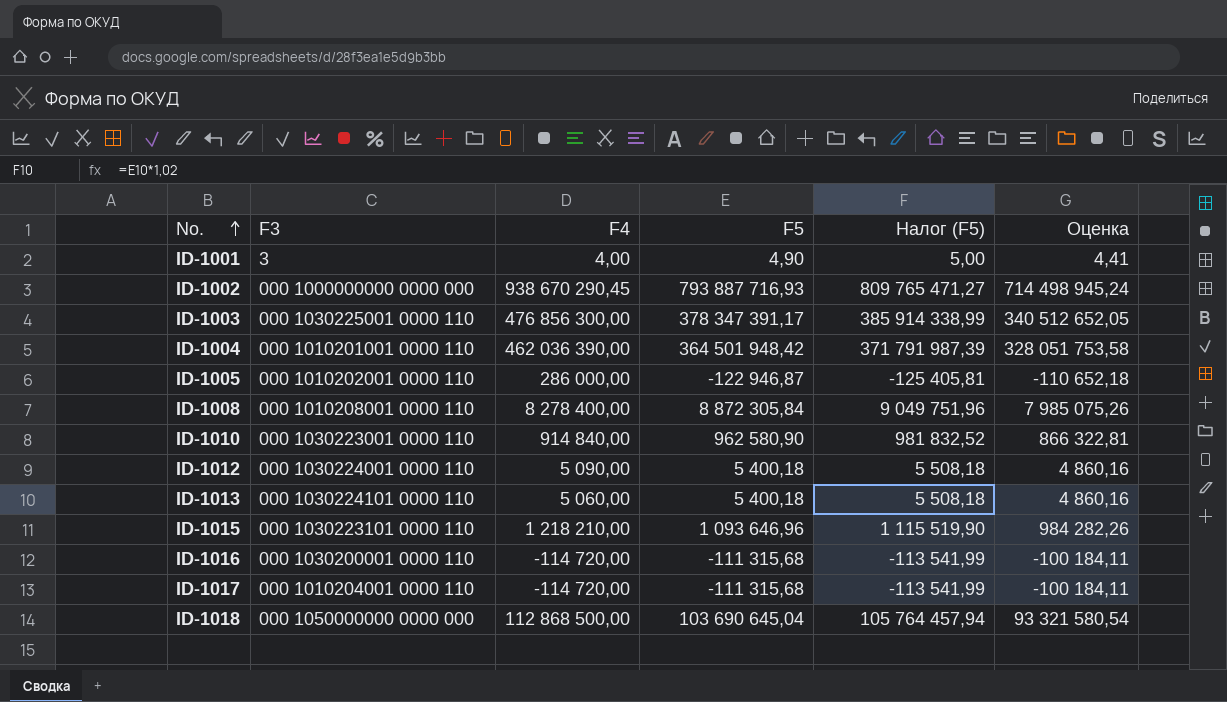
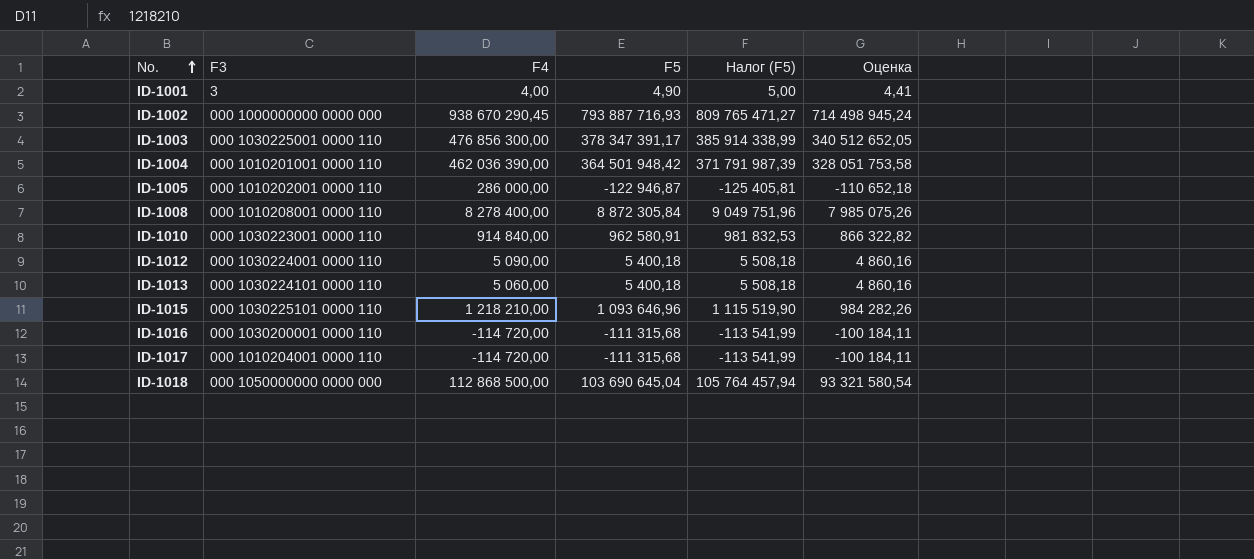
ID-1010 | F5: 962 580,90 -> 962 580,91
ID-1010 | Налог (F5): 981 832,52 -> 981 832,53
ID-1010 | Оценка: 866 322,81 -> 866 322,82
ID-1015 | F3: 000 1030223101 0000 110 -> 000 1030225101 0000 110

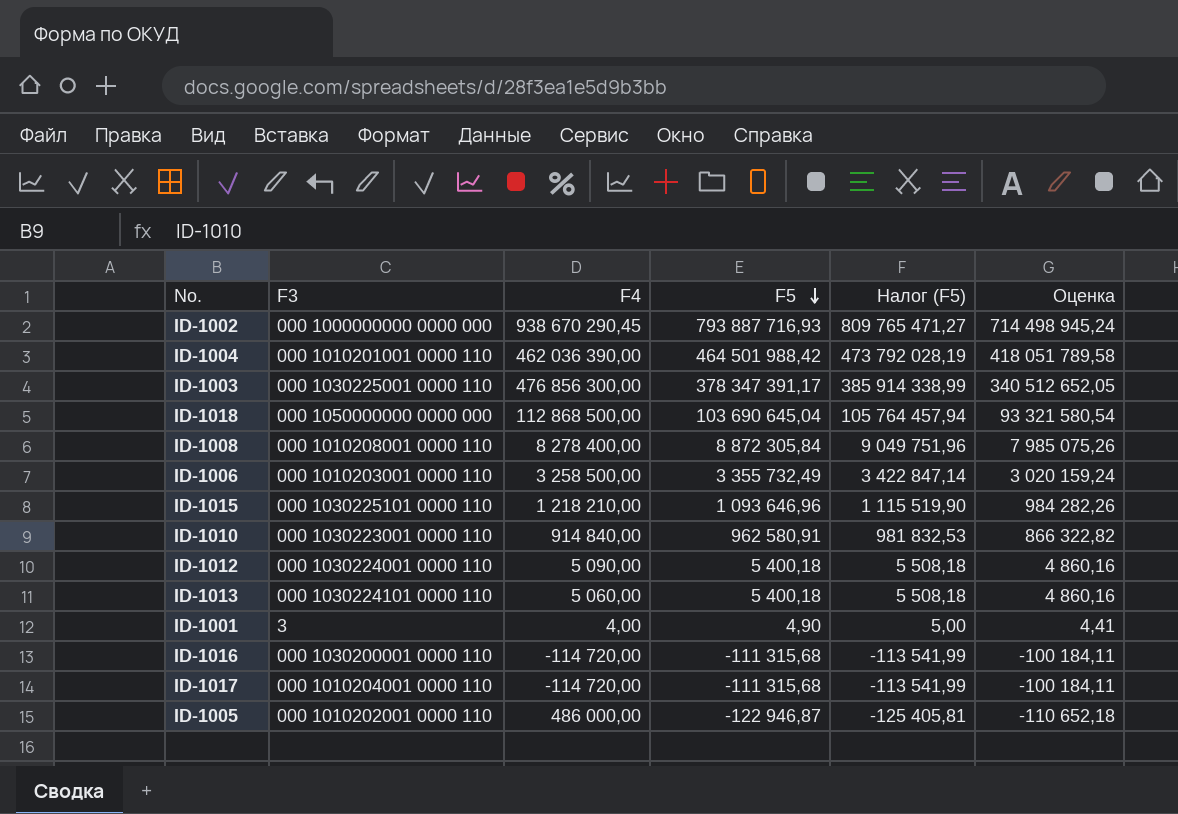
row order: No. ascending -> F5 descending
ID-1004 | F5: 364 501 948,42 -> 464 501 988,42
ID-1004 | Налог (F5): 371 791 987,39 -> 473 792 028,19
ID-1004 | Оценка: 328 051 753,58 -> 418 051 789,58
row ID-1006: none -> 000 1010203001 0000 110 | 3 258 500,00 | 3 355 732,49 | 3 422 847,14 | 3 020 159,24
ID-1005 | F4: 286 000,00 -> 486 000,00

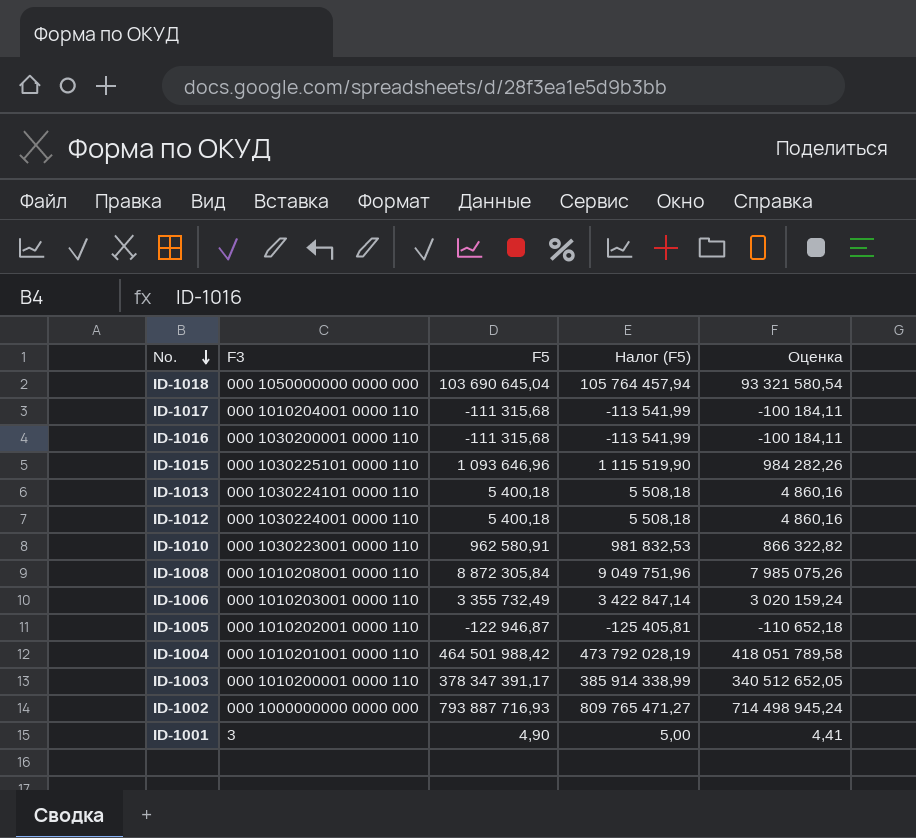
row order: F5 descending -> No. descending
column F4 | position: 3 -> none
ID-1003 | F3: 000 1030225001 0000 110 -> 000 1010200001 0000 110

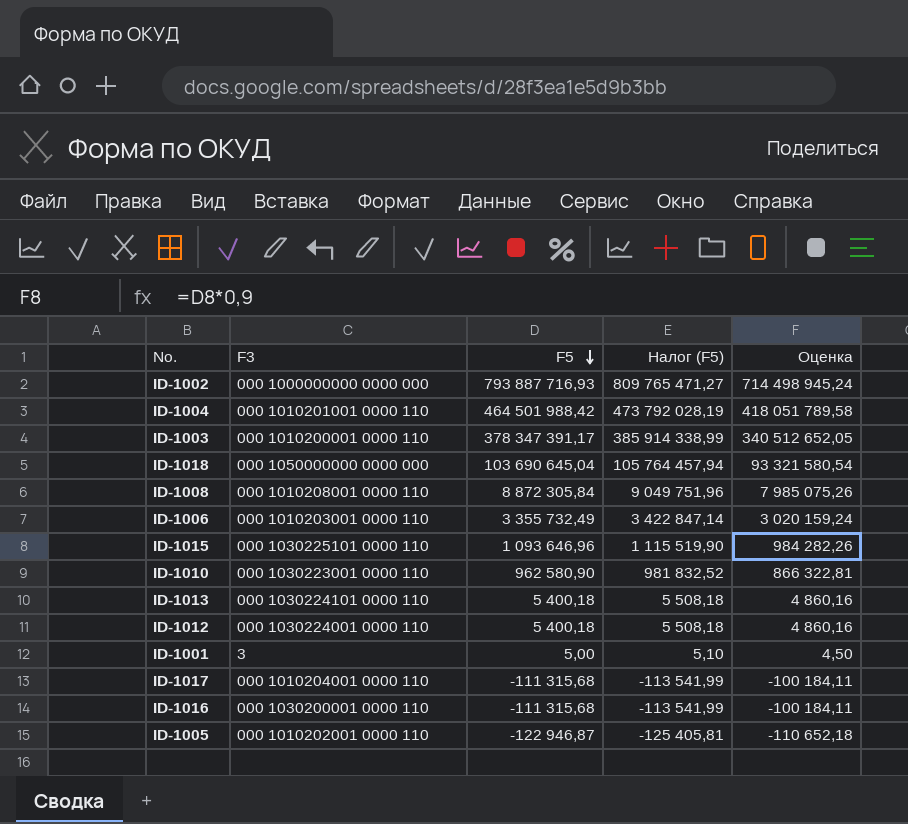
row order: No. descending -> F5 descending
ID-1010 | F5: 962 580,91 -> 962 580,90
ID-1010 | Налог (F5): 981 832,53 -> 981 832,52
ID-1010 | Оценка: 866 322,82 -> 866 322,81
ID-1001 | F5: 4,90 -> 5,00
ID-1001 | Налог (F5): 5,00 -> 5,10
ID-1001 | Оценка: 4,41 -> 4,50

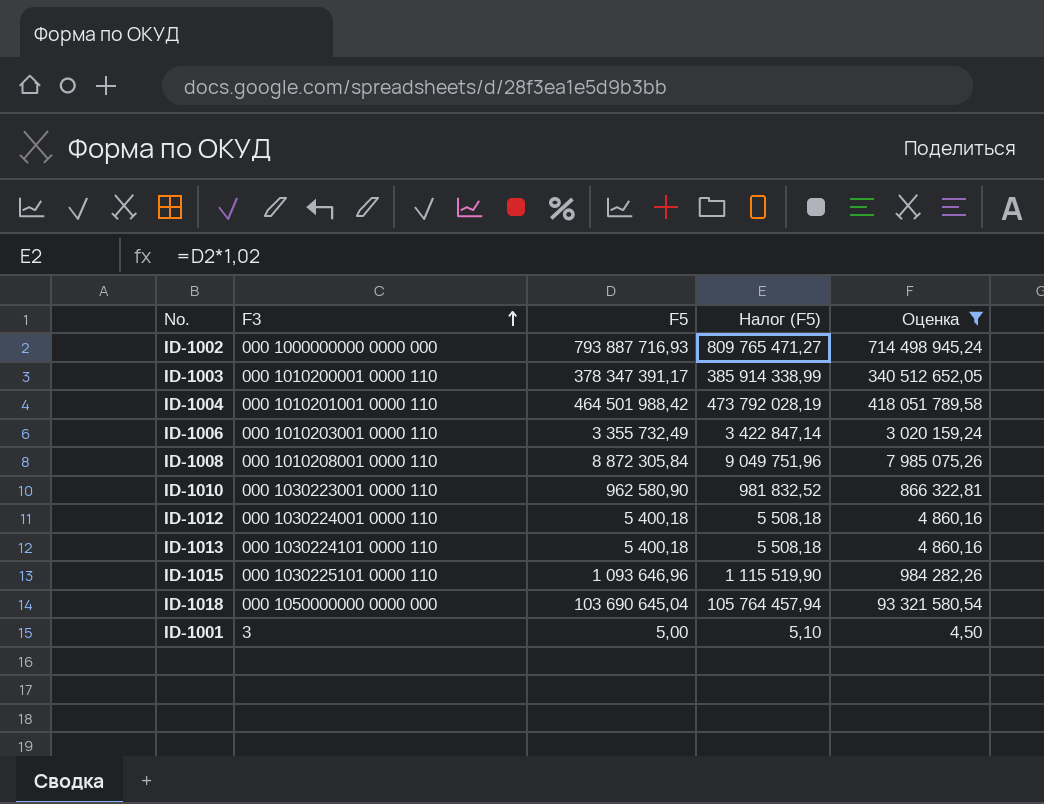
filter: none -> Оценка >= 4,50
row order: F5 descending -> F3 ascending

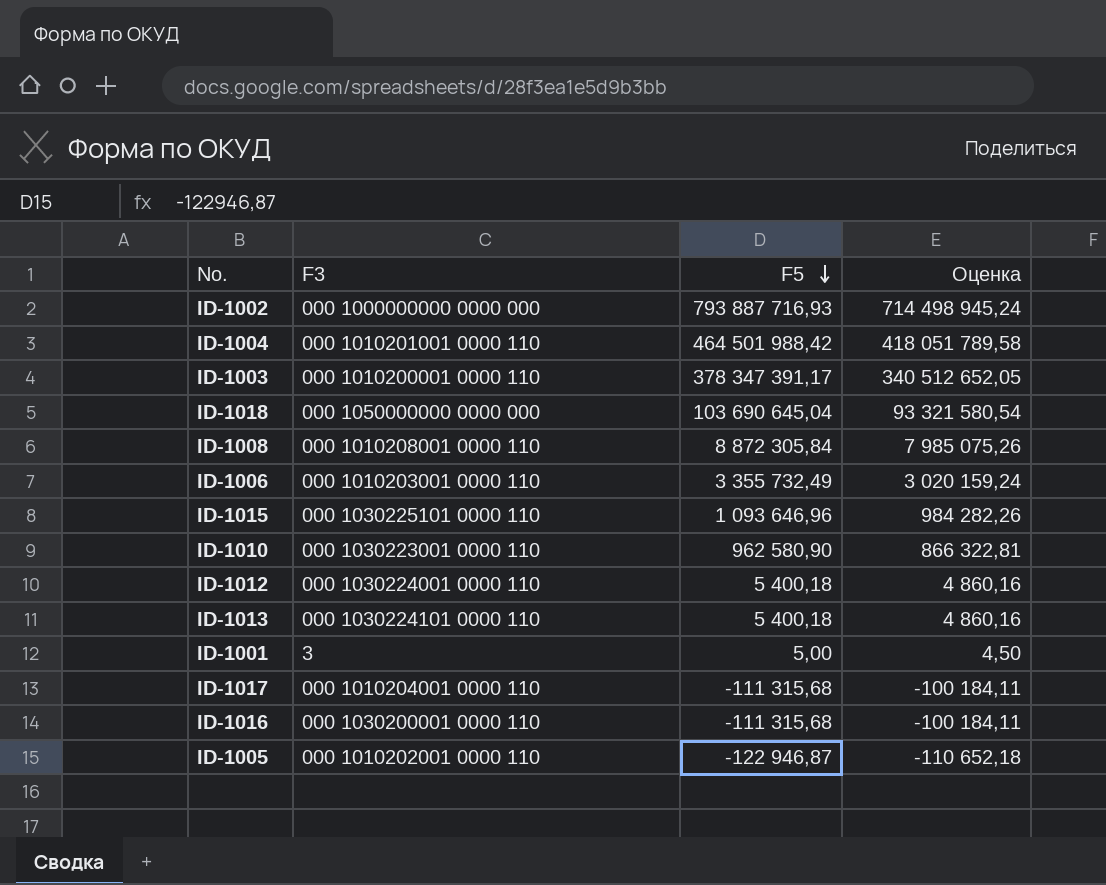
filter: Оценка >= 4,50 -> none
row order: F3 ascending -> F5 descending
column Налог (F5) | formula: [F5] * 1,02 -> none

